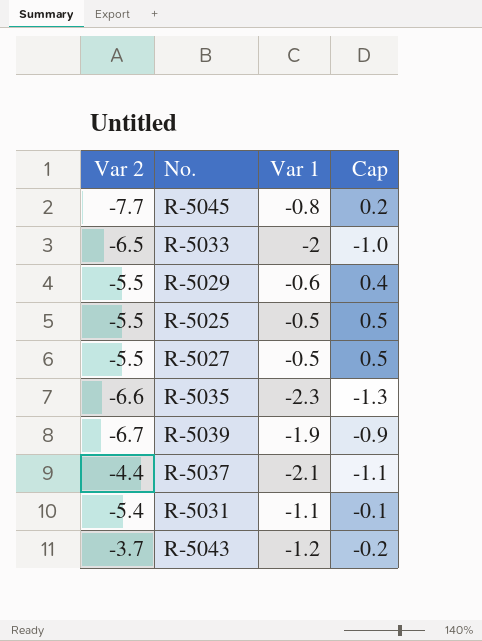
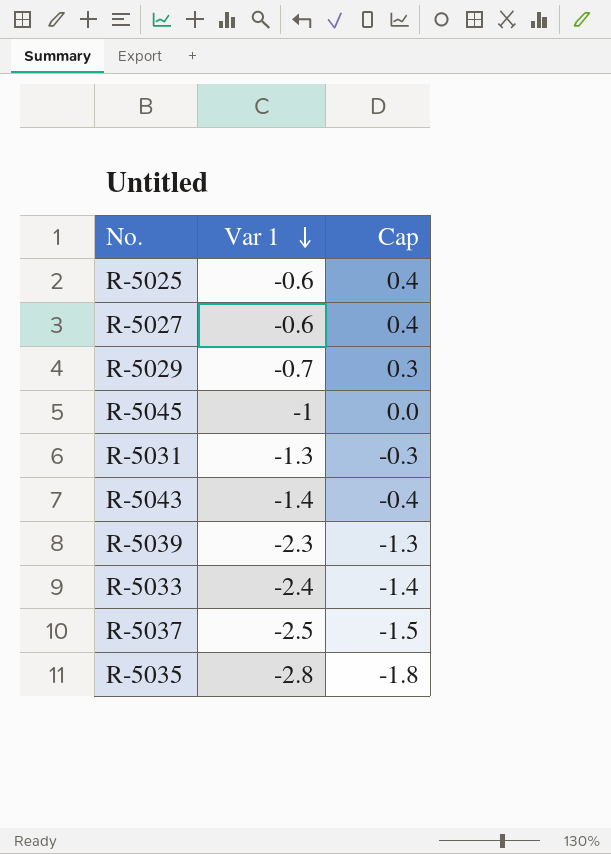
row order: none -> Var 1 descending
column Var 2 | position: 1 -> none
R-5025 | Var 1: -0.5 -> -0.6
R-5025 | Cap: 0.5 -> 0.4
R-5027 | Var 1: -0.5 -> -0.6
R-5027 | Cap: 0.5 -> 0.4
R-5029 | Var 1: -0.6 -> -0.7
R-5029 | Cap: 0.4 -> 0.3
R-5045 | Var 1: -0.8 -> -1
R-5045 | Cap: 0.2 -> 0.0
R-5031 | Var 1: -1.1 -> -1.3
R-5031 | Cap: -0.1 -> -0.3
R-5043 | Var 1: -1.2 -> -1.4
R-5043 | Cap: -0.2 -> -0.4
R-5039 | Var 1: -1.9 -> -2.3
R-5039 | Cap: -0.9 -> -1.3
R-5033 | Var 1: -2 -> -2.4
R-5033 | Cap: -1.0 -> -1.4
R-5037 | Var 1: -2.1 -> -2.5
R-5037 | Cap: -1.1 -> -1.5
R-5035 | Var 1: -2.3 -> -2.8
R-5035 | Cap: -1.3 -> -1.8

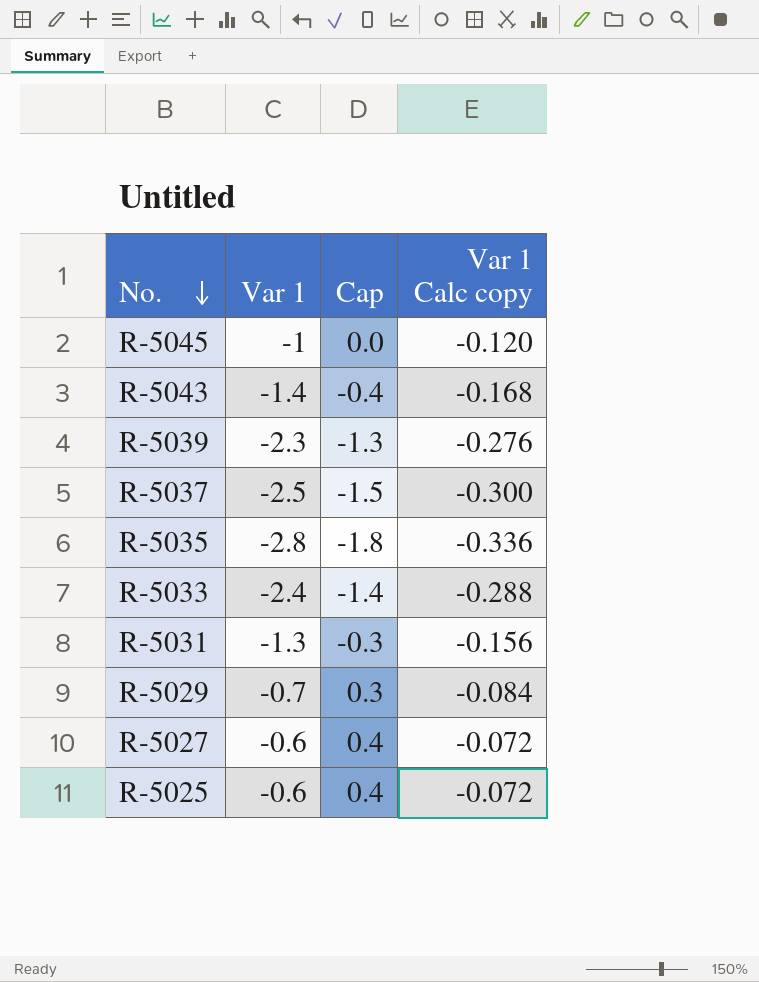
row order: Var 1 descending -> No. descending
column Var 1 Calc copy | formula: none -> [Var 1] * 0.12

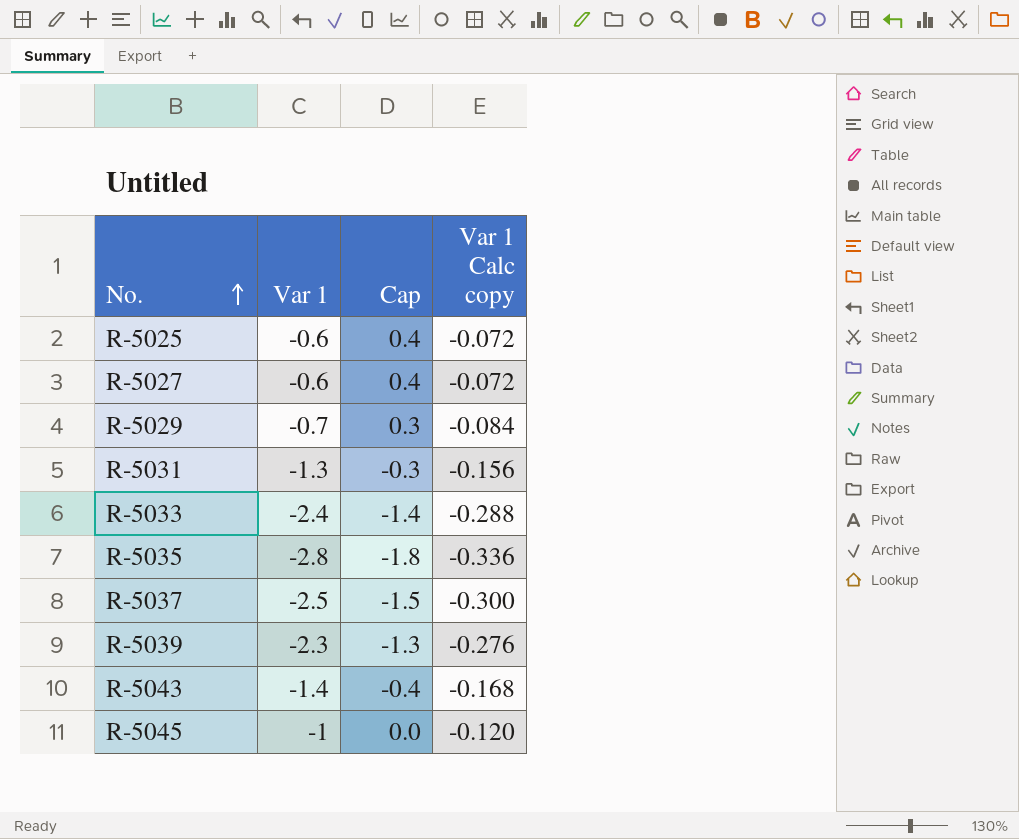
row order: No. descending -> No. ascending

